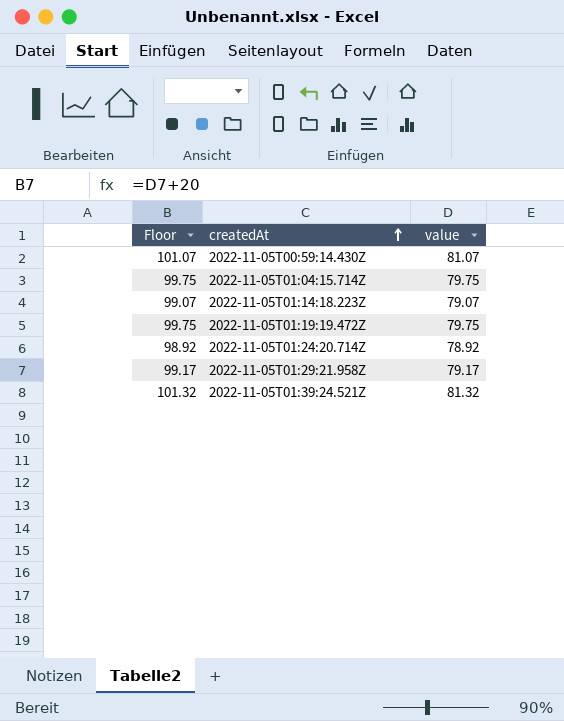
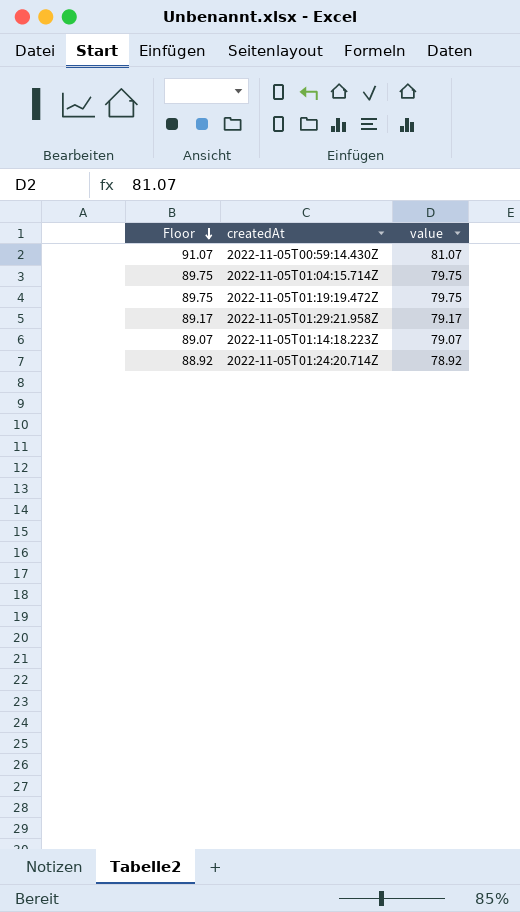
row order: createdAt ascending -> Floor descending
column Floor | formula: [value] + 20 -> [value] + 10
row 2022-11-05T01:39:24.521Z: 101.32 | 81.32 -> none

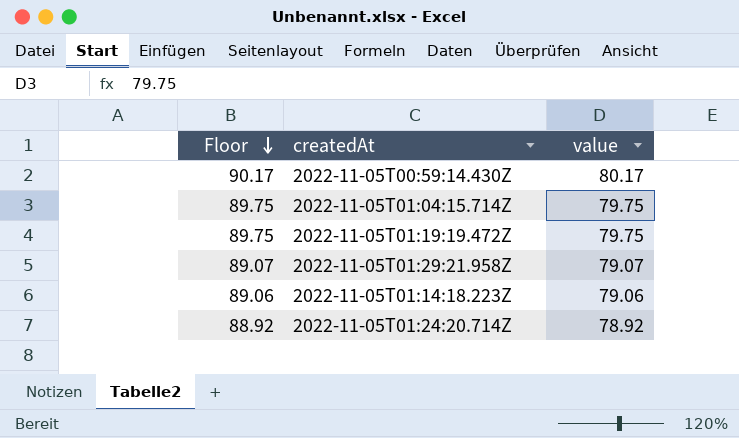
2022-11-05T00:59:14.430Z | Floor: 91.07 -> 90.17
2022-11-05T00:59:14.430Z | value: 81.07 -> 80.17
2022-11-05T01:29:21.958Z | Floor: 89.17 -> 89.07
2022-11-05T01:29:21.958Z | value: 79.17 -> 79.07
2022-11-05T01:14:18.223Z | Floor: 89.07 -> 89.06
2022-11-05T01:14:18.223Z | value: 79.07 -> 79.06

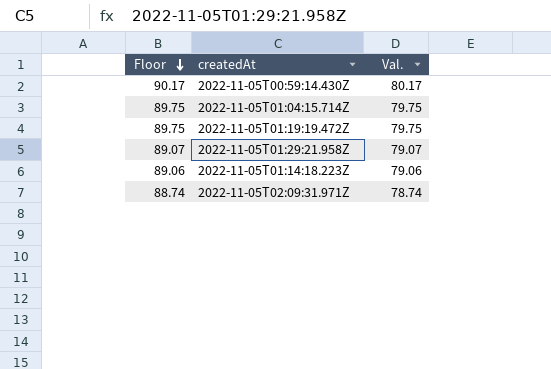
column name: value -> Val.
row 2022-11-05T01:24:20.714Z: 88.92 | 78.92 -> none
row 2022-11-05T02:09:31.971Z: none -> 88.74 | 78.74

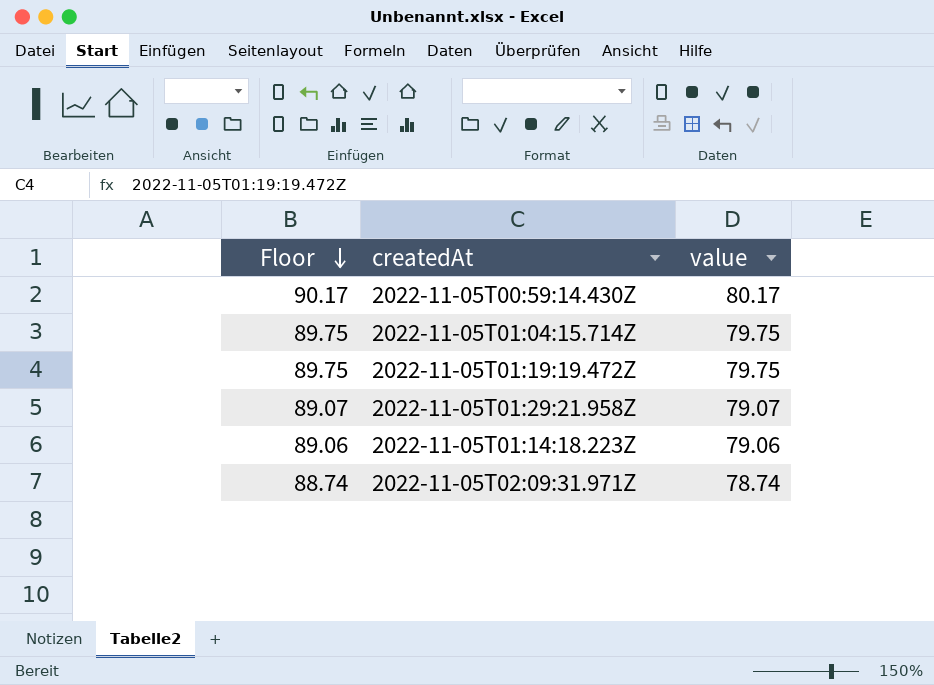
column name: Val. -> value

